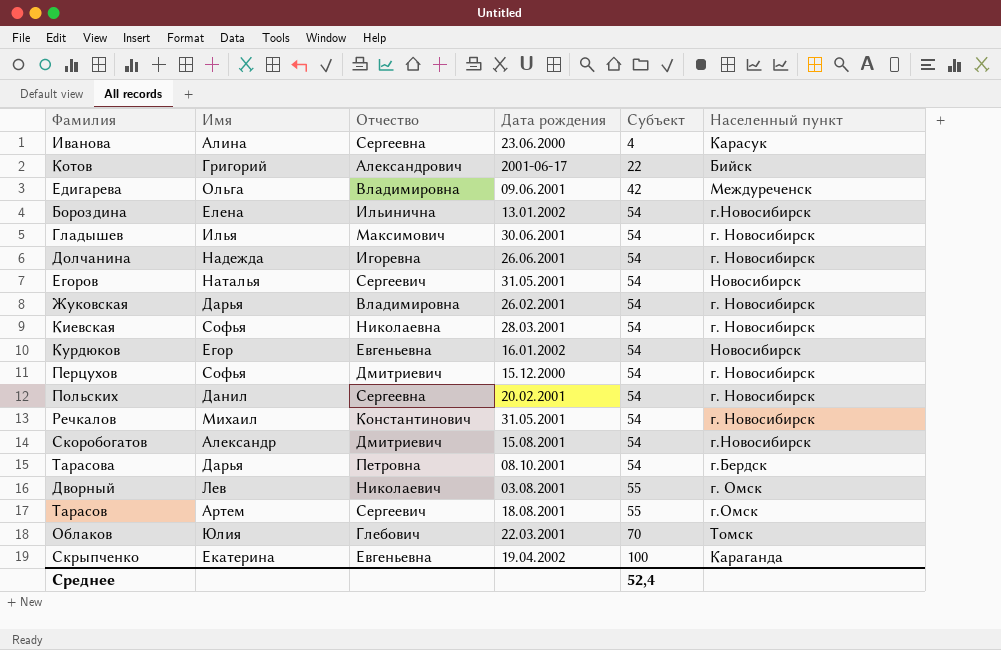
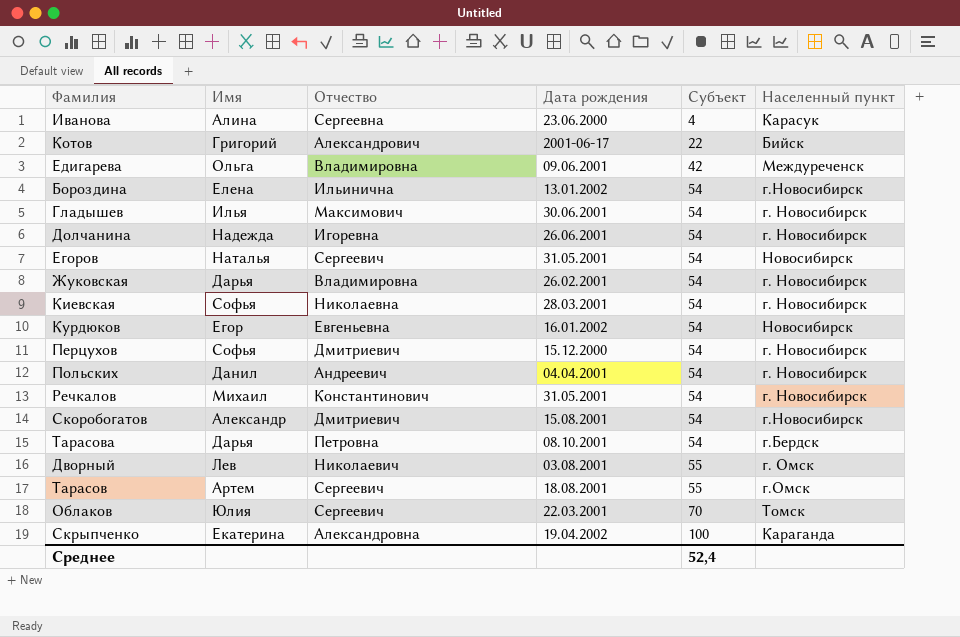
Польских | Отчество: Сергеевна -> Андреевич
Польских | Дата рождения: 20.02.2001 -> 04.04.2001
Облаков | Отчество: Глебович -> Сергеевич
Скрыпченко | Отчество: Евгеньевна -> Александровна

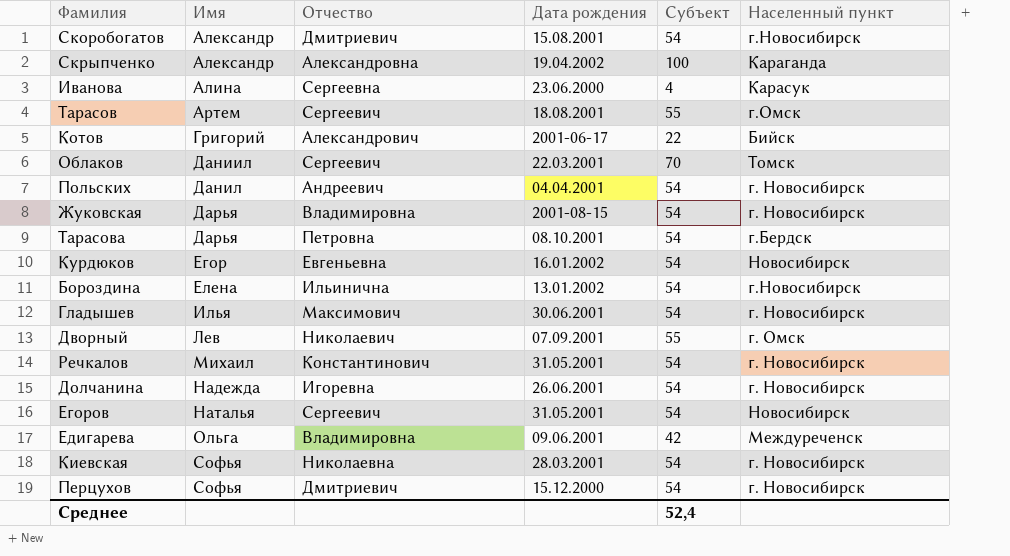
row order: Субъект ascending -> Имя ascending
Скрыпченко | Имя: Екатерина -> Александр
Облаков | Имя: Юлия -> Даниил
Жуковская | Дата рождения: 26.02.2001 -> 2001-08-15
Дворный | Дата рождения: 03.08.2001 -> 07.09.2001

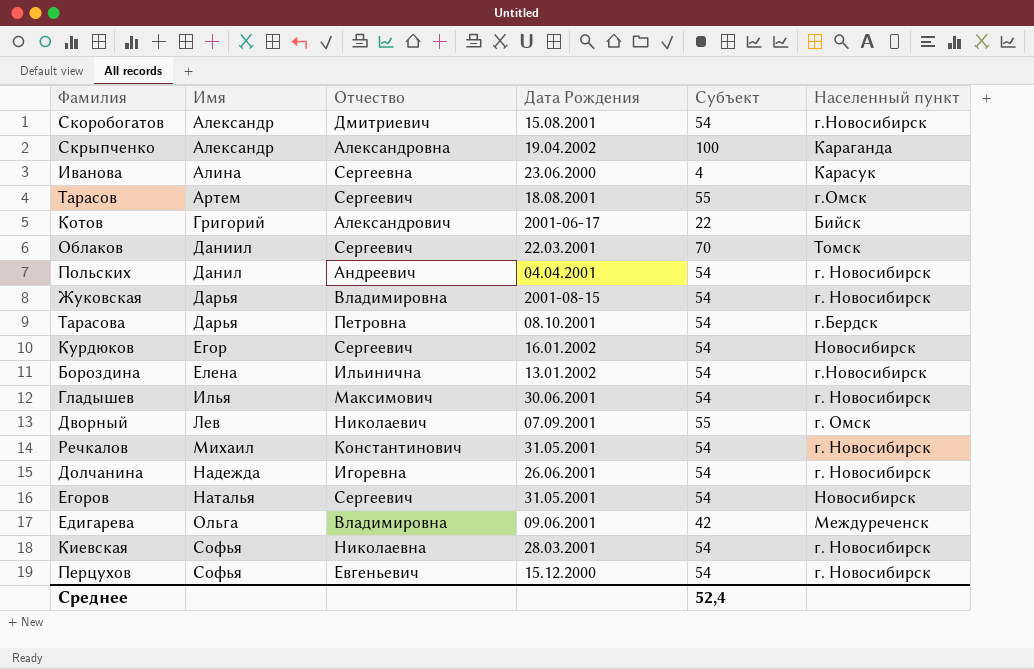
column name: Дата рождения -> Дата Рождения
Курдюков | Отчество: Евгеньевна -> Сергеевич
Перцухов | Отчество: Дмитриевич -> Евгеньевич

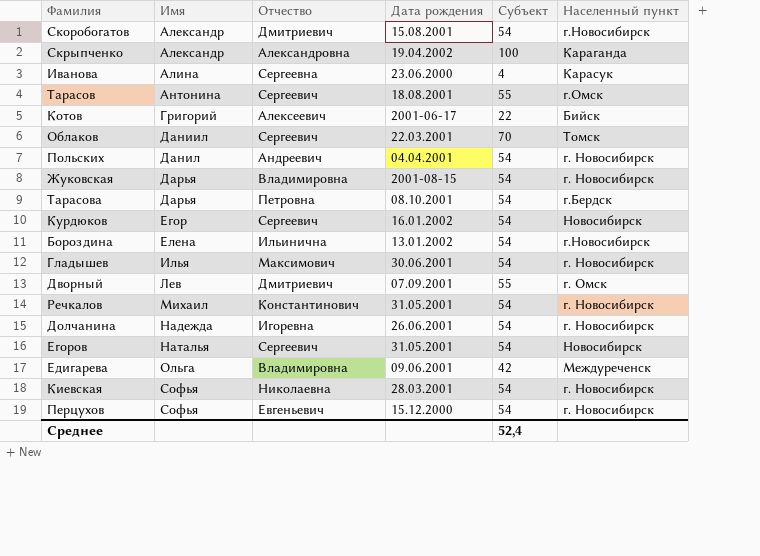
column name: Дата Рождения -> Дата рождения
Тарасов | Имя: Артем -> Антонина
Котов | Отчество: Александрович -> Алексеевич
Дворный | Отчество: Николаевич -> Дмитриевич

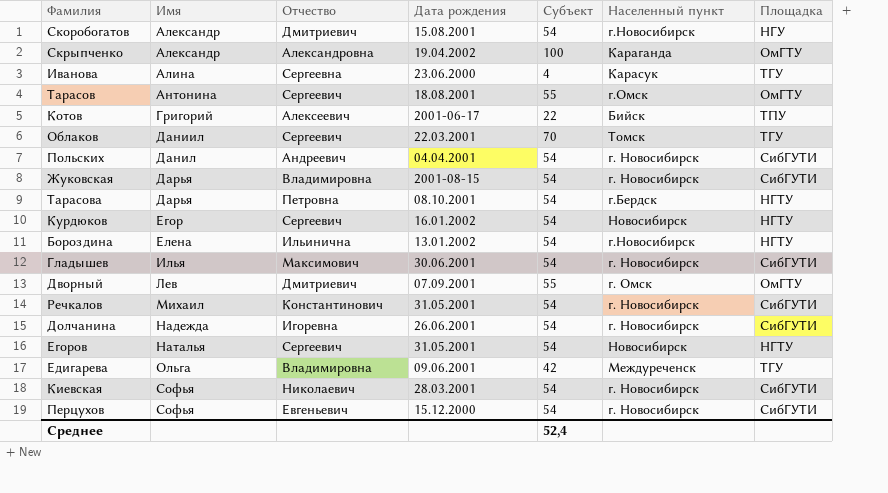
column Площадка | position: none -> 7
Киевская | Отчество: Николаевна -> Николаевич

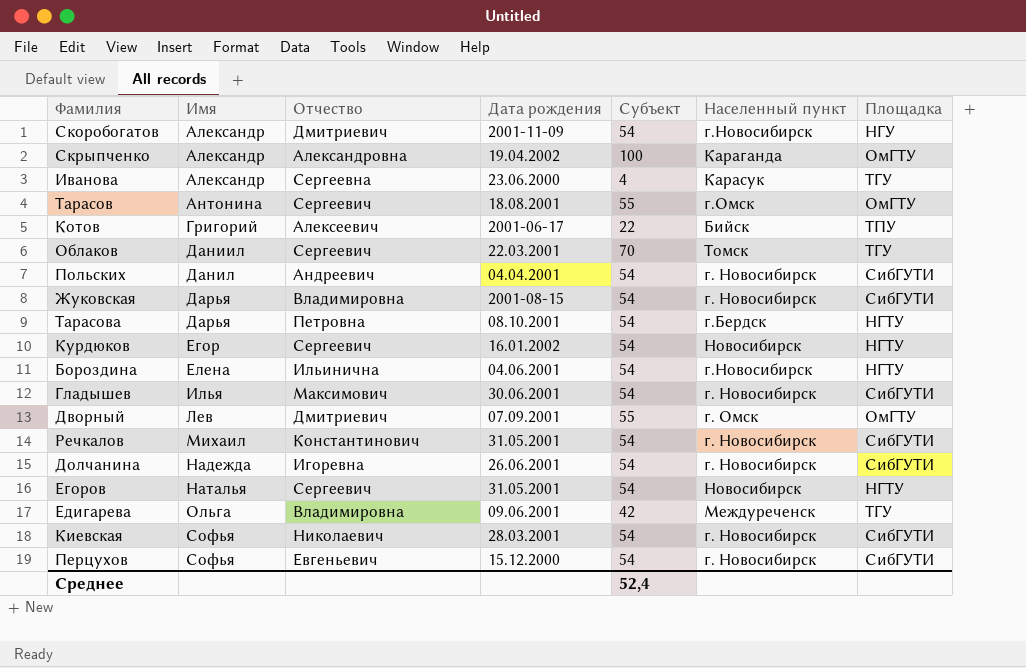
Скоробогатов | Дата рождения: 15.08.2001 -> 2001-11-09
Иванова | Имя: Алина -> Александр
Бороздина | Дата рождения: 13.01.2002 -> 04.06.2001

